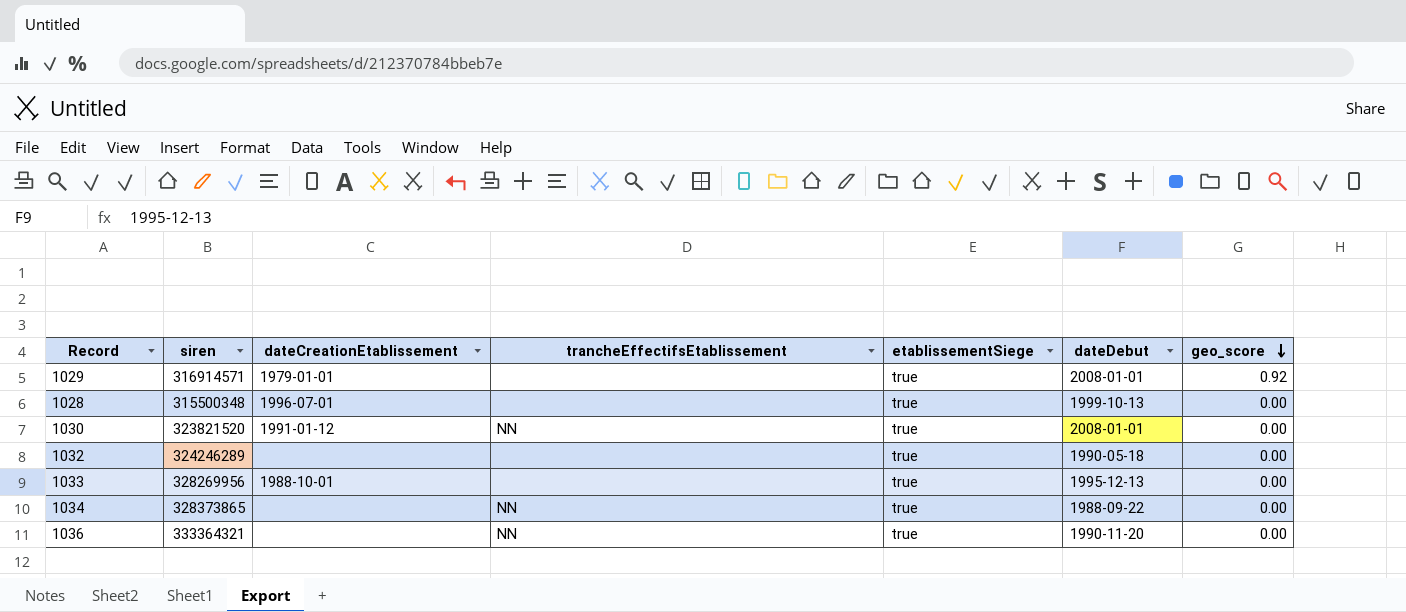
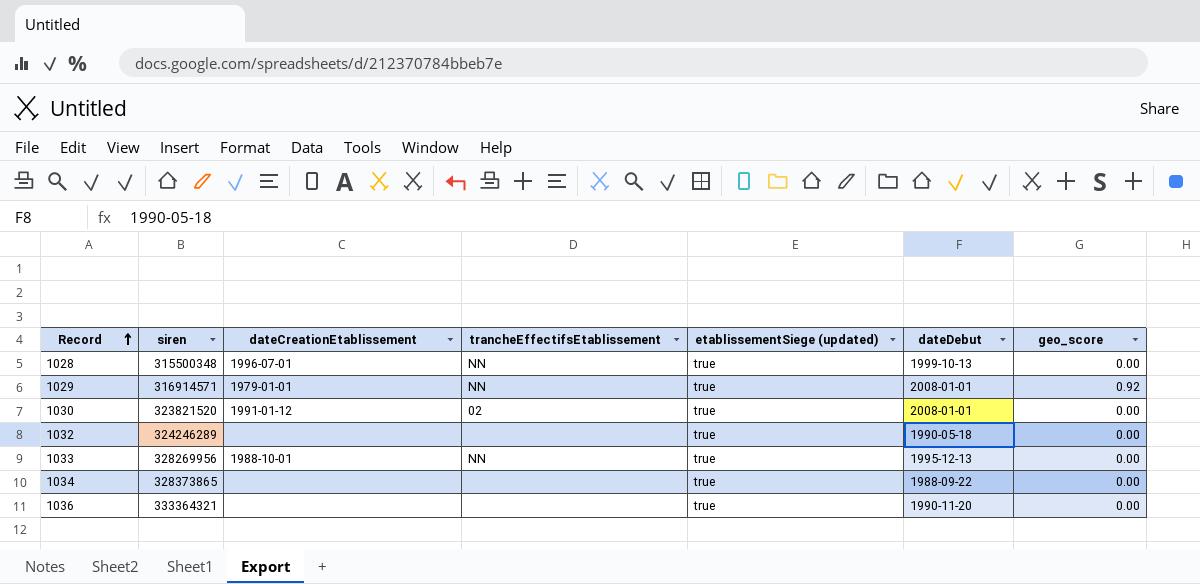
row order: geo_score descending -> Record ascending
column name: etablissementSiege -> etablissementSiege (updated)
1028 | trancheEffectifsEtablissement: none -> NN
1029 | trancheEffectifsEtablissement: none -> NN
1030 | trancheEffectifsEtablissement: NN -> 02
1033 | trancheEffectifsEtablissement: none -> NN
1034 | trancheEffectifsEtablissement: NN -> none
1036 | trancheEffectifsEtablissement: NN -> none

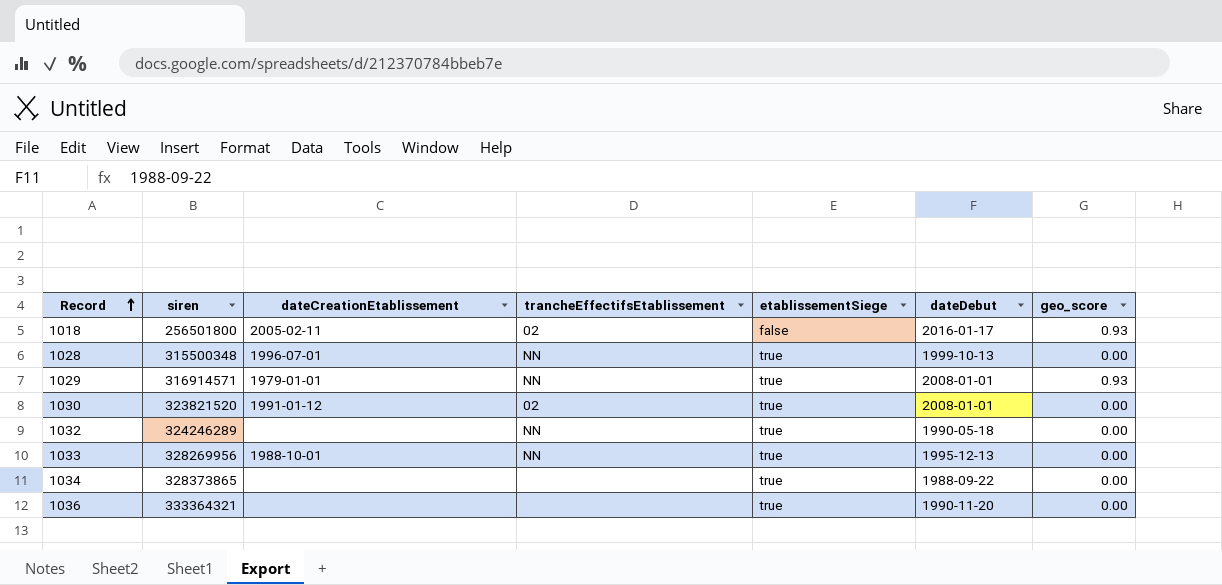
column name: etablissementSiege (updated) -> etablissementSiege
row 1018: none -> 256501800 | 2005-02-11 | 02 | false | 2016-01-17 | 0.93
1029 | geo_score: 0.92 -> 0.93
1032 | trancheEffectifsEtablissement: none -> NN

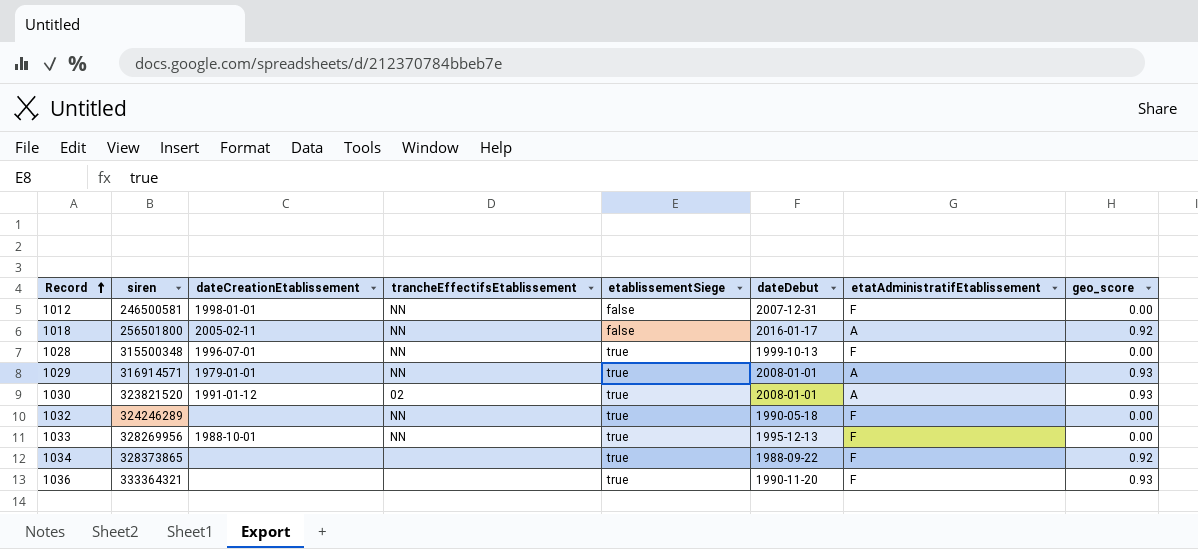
column etatAdministratifEtablissement | position: none -> 7
row 1012: none -> 246500581 | 1998-01-01 | NN | false | 2007-12-31 | F | 0.00
1018 | trancheEffectifsEtablissement: 02 -> NN
1018 | geo_score: 0.93 -> 0.92
1030 | geo_score: 0.00 -> 0.93
1034 | geo_score: 0.00 -> 0.92
1036 | geo_score: 0.00 -> 0.93

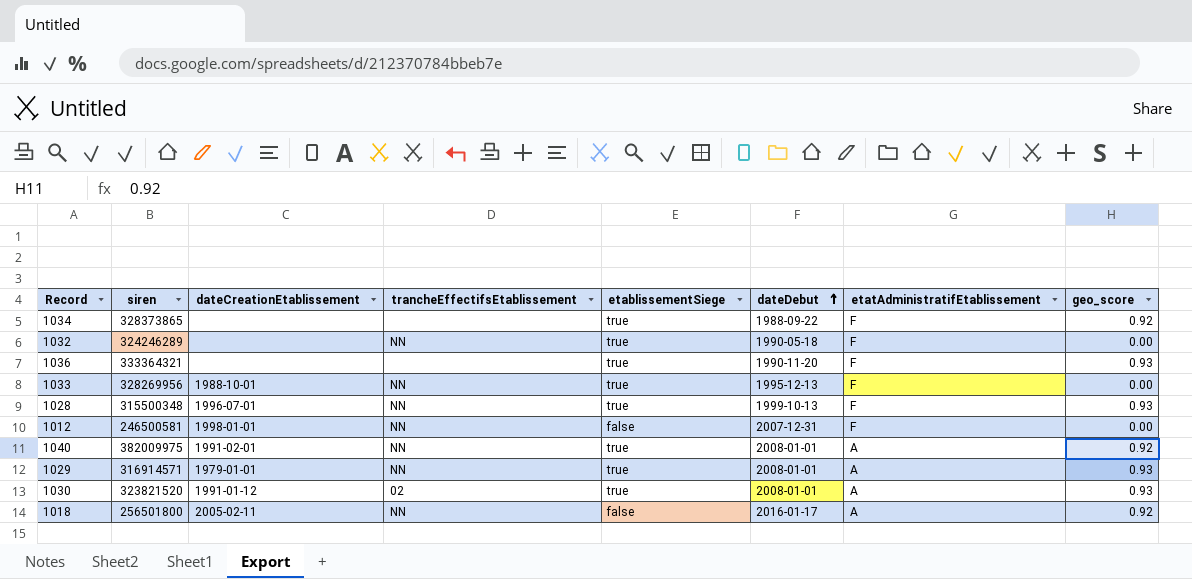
row order: Record ascending -> dateDebut ascending
1028 | geo_score: 0.00 -> 0.93
row 1040: none -> 382009975 | 1991-02-01 | NN | true | 2008-01-01 | A | 0.92

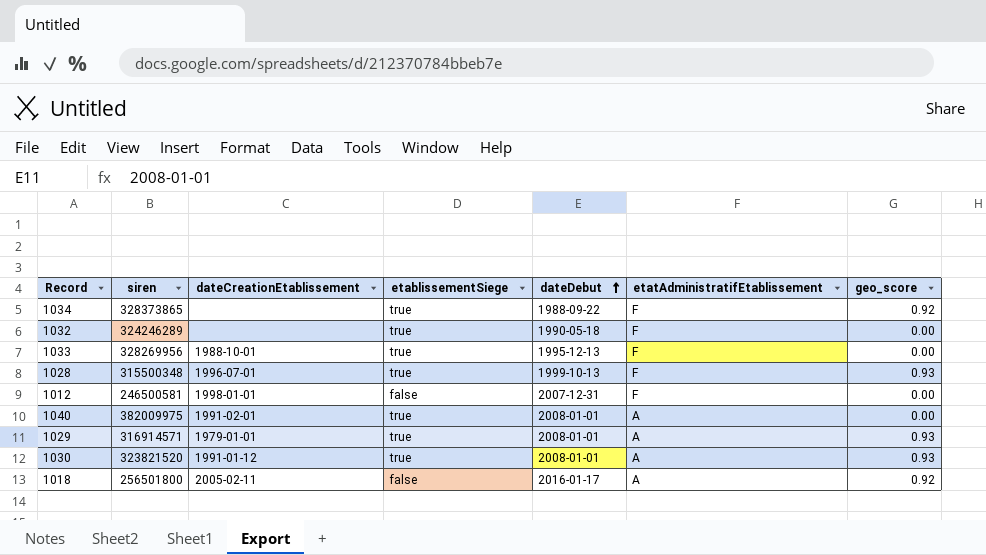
column trancheEffectifsEtablissement | position: 4 -> none
row 1036: 333364321 | none | none | true | 1990-11-20 | F | 0.93 -> none
1040 | geo_score: 0.92 -> 0.00

